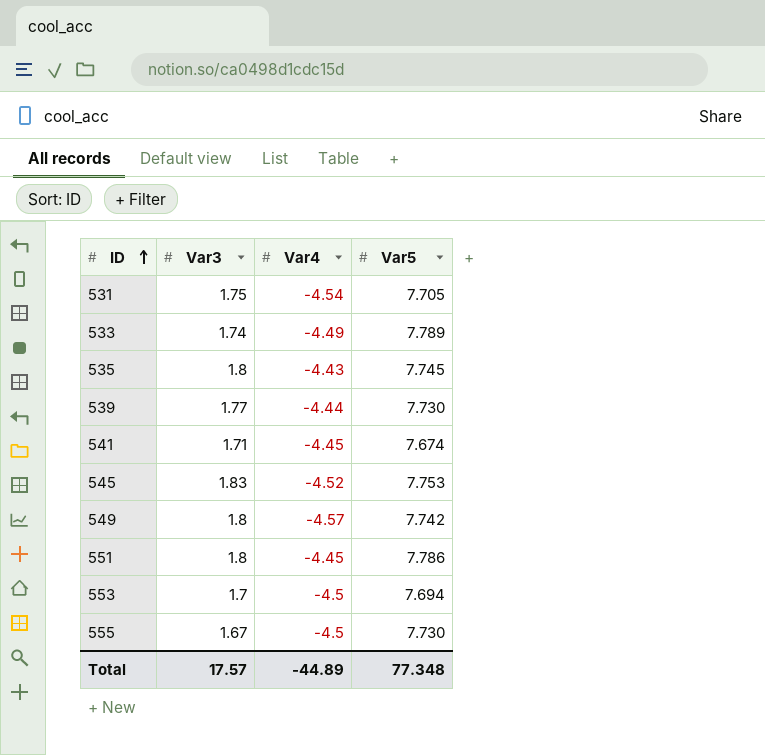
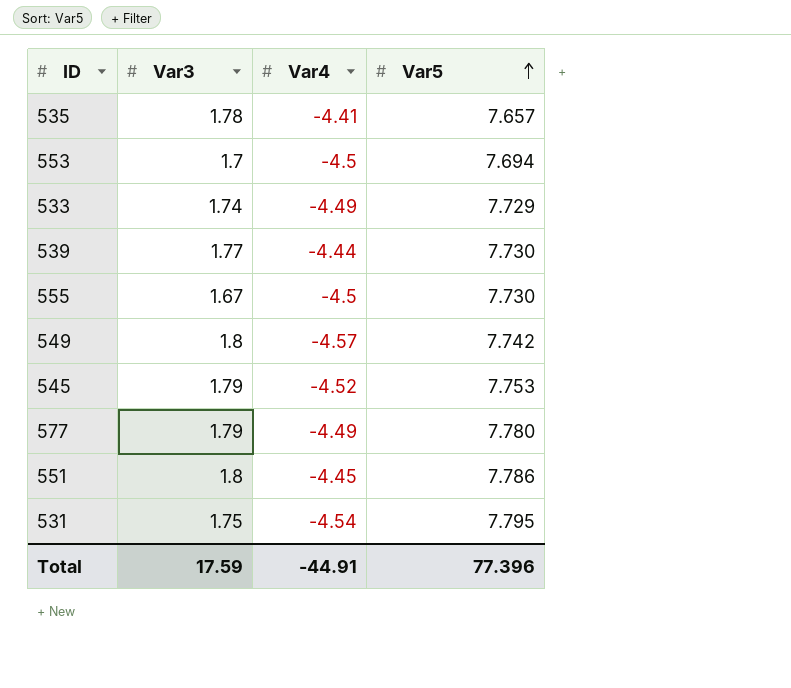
row order: ID ascending -> Var5 ascending
row 541: 1.71 | -4.45 | 7.674 -> none
535 | Var3: 1.8 -> 1.78
535 | Var4: -4.43 -> -4.41
535 | Var5: 7.745 -> 7.657
533 | Var5: 7.789 -> 7.729
545 | Var3: 1.83 -> 1.79
row 577: none -> 1.79 | -4.49 | 7.780
531 | Var5: 7.705 -> 7.795
Total | Var3: 17.57 -> 17.59
Total | Var4: -44.89 -> -44.91
Total | Var5: 77.348 -> 77.396

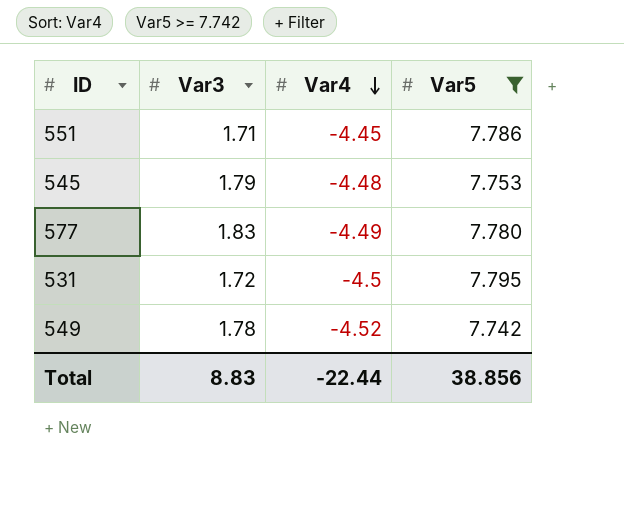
filter: none -> Var5 >= 7.742
row order: Var5 ascending -> Var4 descending
551 | Var3: 1.8 -> 1.71
545 | Var4: -4.52 -> -4.48
577 | Var3: 1.79 -> 1.83
531 | Var3: 1.75 -> 1.72
531 | Var4: -4.54 -> -4.5
549 | Var3: 1.8 -> 1.78
549 | Var4: -4.57 -> -4.52
Total | Var3: 17.59 -> 8.83
Total | Var4: -44.91 -> -22.44
Total | Var5: 77.396 -> 38.856

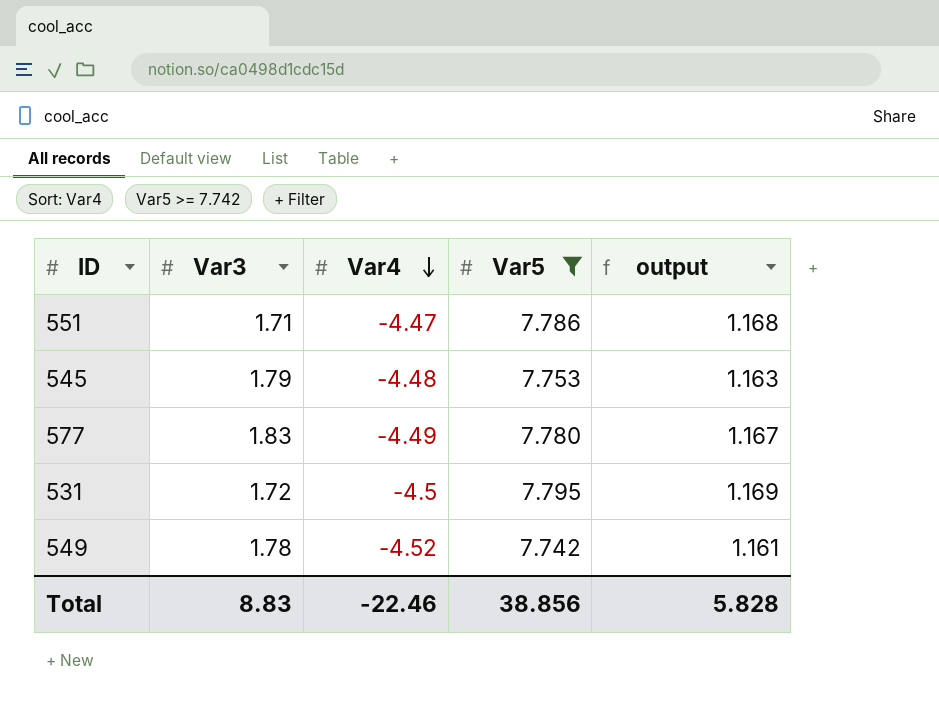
column output | formula: none -> [Var5] * 0.15
551 | Var4: -4.45 -> -4.47
Total | Var4: -22.44 -> -22.46

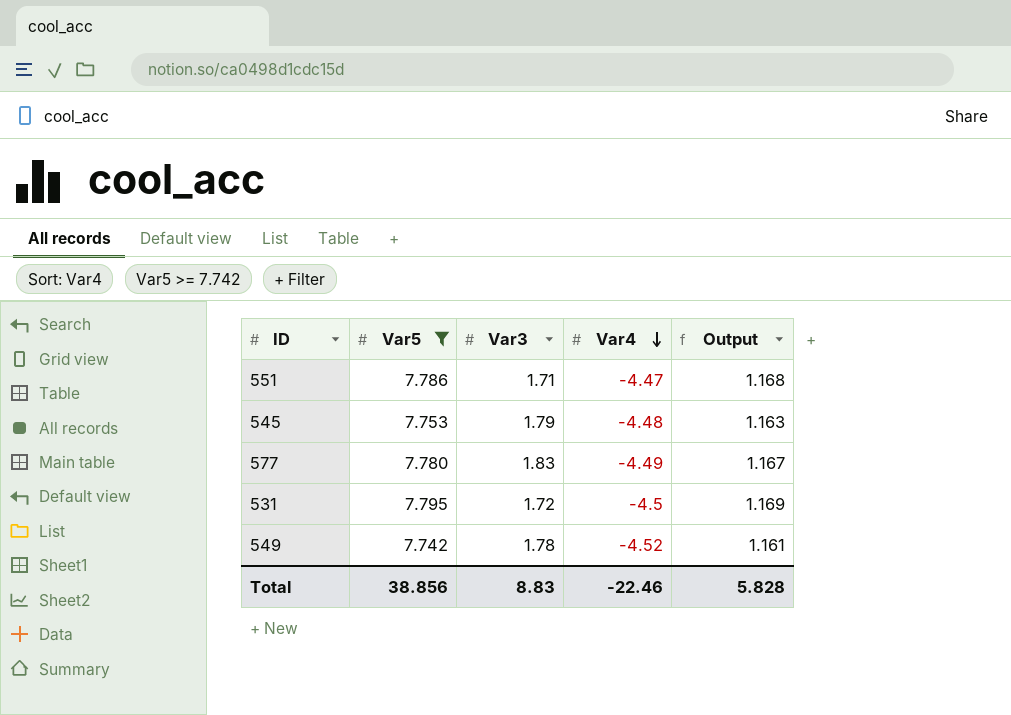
column Var5 | position: 4 -> 2
column name: output -> Output

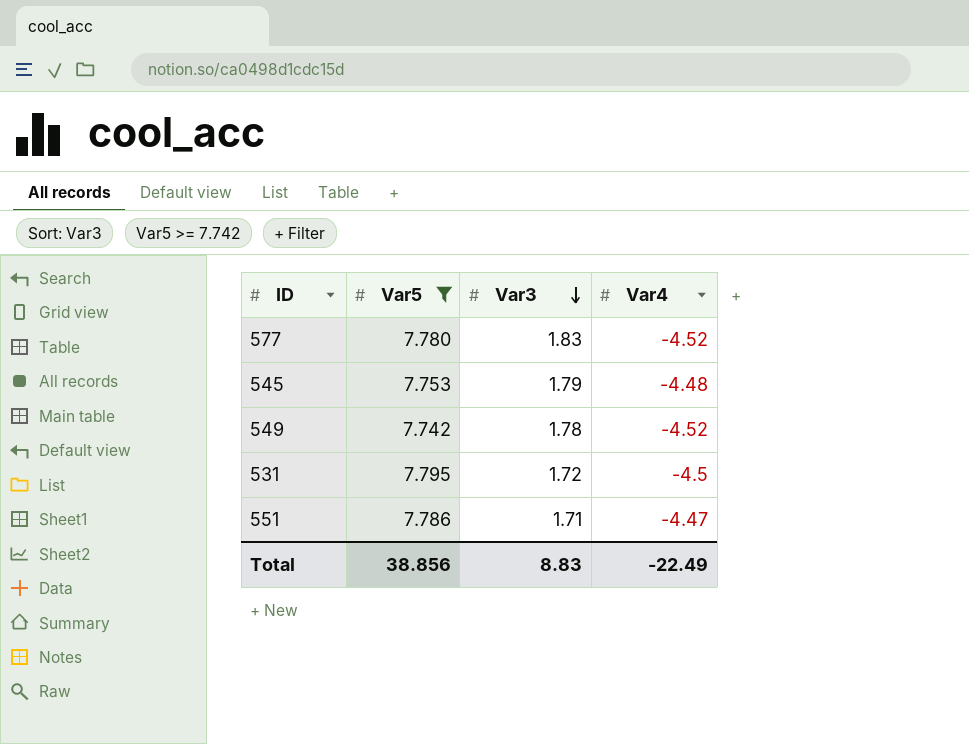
row order: Var4 descending -> Var3 descending
column Output | formula: [Var5] * 0.15 -> none
577 | Var4: -4.49 -> -4.52
Total | Var4: -22.46 -> -22.49

